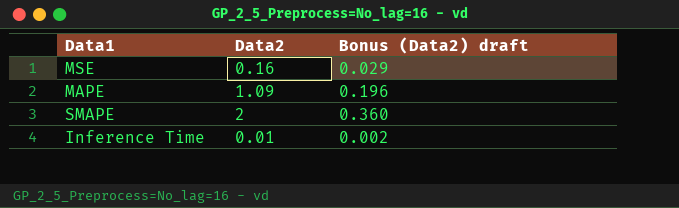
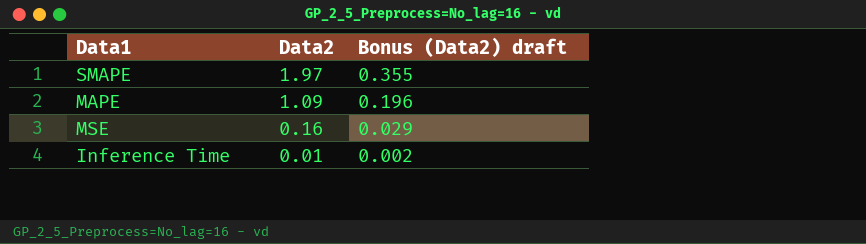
row order: none -> Data2 descending
SMAPE | Data2: 2 -> 1.97
SMAPE | Bonus (Data2) draft: 0.360 -> 0.355

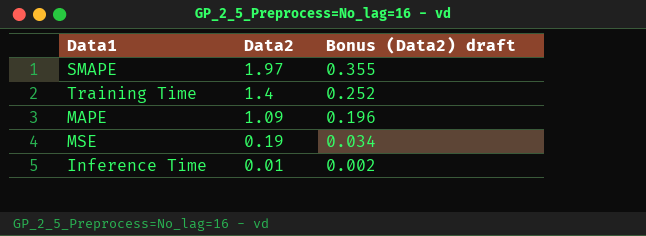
row Training Time: none -> 1.4 | 0.252
MSE | Data2: 0.16 -> 0.19
MSE | Bonus (Data2) draft: 0.029 -> 0.034

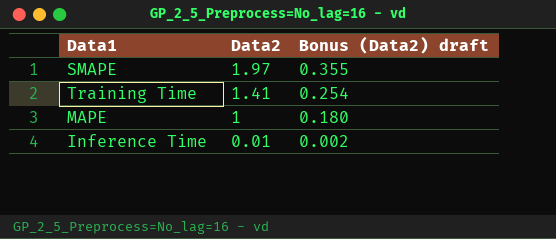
row MSE: 0.19 | 0.034 -> none
Training Time | Data2: 1.4 -> 1.41
Training Time | Bonus (Data2) draft: 0.252 -> 0.254
MAPE | Data2: 1.09 -> 1
MAPE | Bonus (Data2) draft: 0.196 -> 0.180

